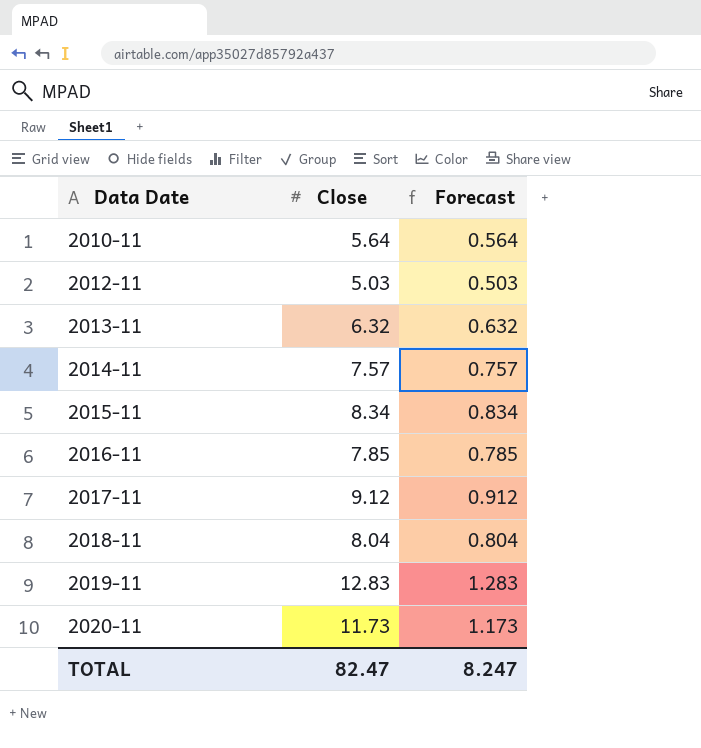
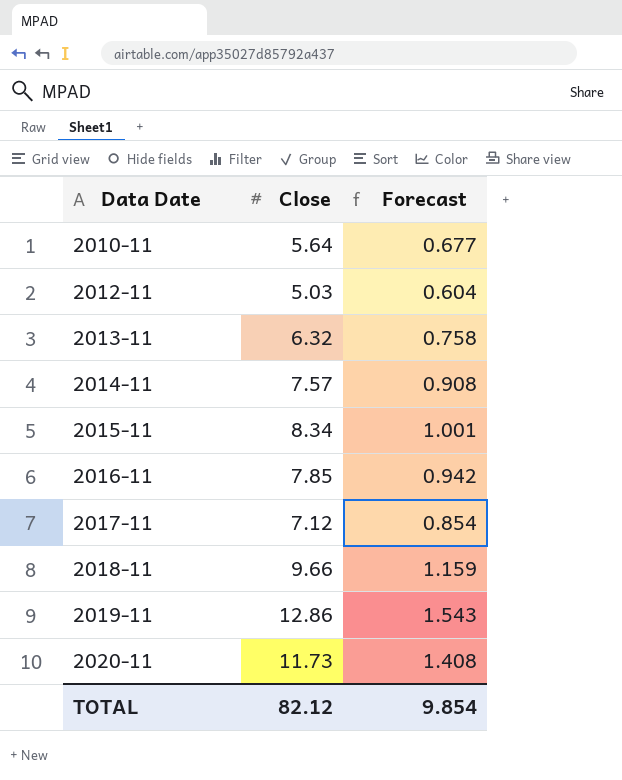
column Forecast | formula: [Close] * 0.1 -> [Close] * 0.12
2017-11 | Close: 9.12 -> 7.12
2018-11 | Close: 8.04 -> 9.66
2019-11 | Close: 12.83 -> 12.86
TOTAL | Close: 82.47 -> 82.12
TOTAL | Forecast: 8.247 -> 9.854

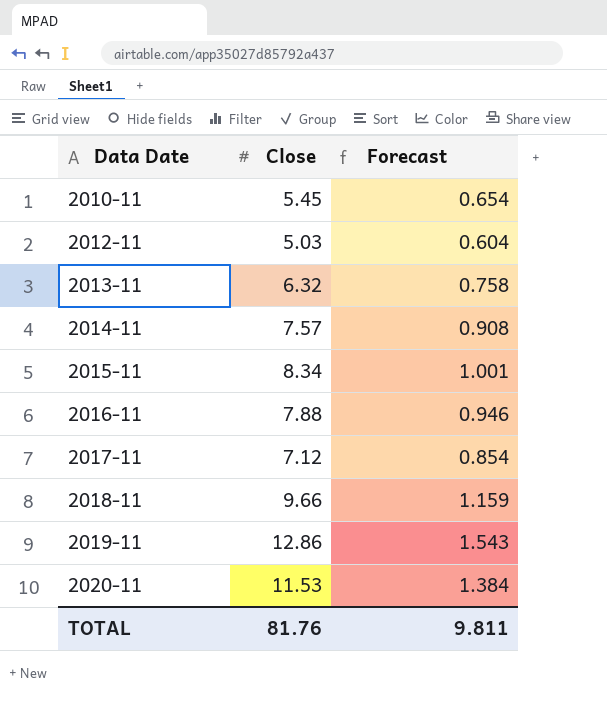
2010-11 | Close: 5.64 -> 5.45
2010-11 | Forecast: 0.677 -> 0.654
2016-11 | Close: 7.85 -> 7.88
2016-11 | Forecast: 0.942 -> 0.946
2020-11 | Close: 11.73 -> 11.53
2020-11 | Forecast: 1.408 -> 1.384
TOTAL | Close: 82.12 -> 81.76
TOTAL | Forecast: 9.854 -> 9.811

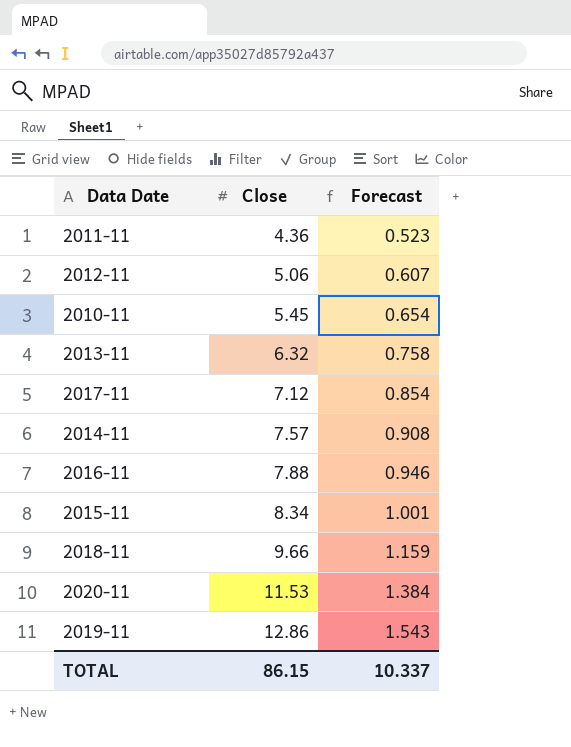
row order: Data Date ascending -> Close ascending
row 2011-11: none -> 4.36 | 0.523
2012-11 | Close: 5.03 -> 5.06
2012-11 | Forecast: 0.604 -> 0.607
TOTAL | Close: 81.76 -> 86.15
TOTAL | Forecast: 9.811 -> 10.337

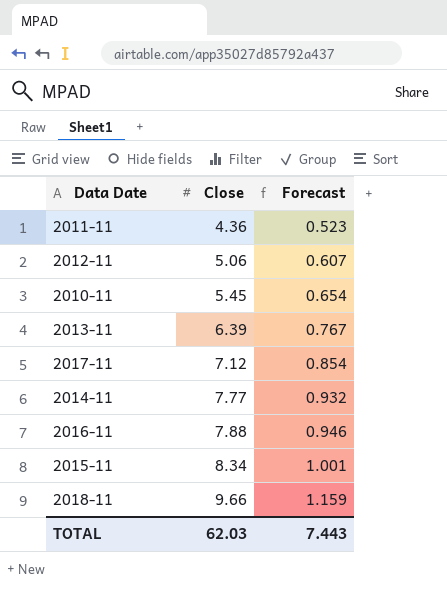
row 2020-11: 11.53 | 1.384 -> none
row 2019-11: 12.86 | 1.543 -> none
2013-11 | Close: 6.32 -> 6.39
2013-11 | Forecast: 0.758 -> 0.767
2014-11 | Close: 7.57 -> 7.77
2014-11 | Forecast: 0.908 -> 0.932
TOTAL | Close: 86.15 -> 62.03
TOTAL | Forecast: 10.337 -> 7.443

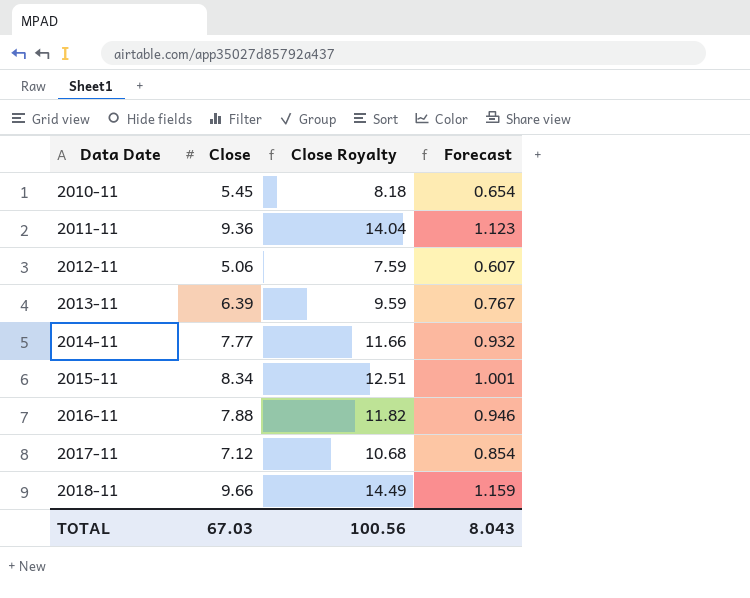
row order: Close ascending -> Data Date ascending
column Close Royalty | formula: none -> [Close] * 1.5
2011-11 | Close: 4.36 -> 9.36
2011-11 | Forecast: 0.523 -> 1.123
TOTAL | Close: 62.03 -> 67.03
TOTAL | Forecast: 7.443 -> 8.043

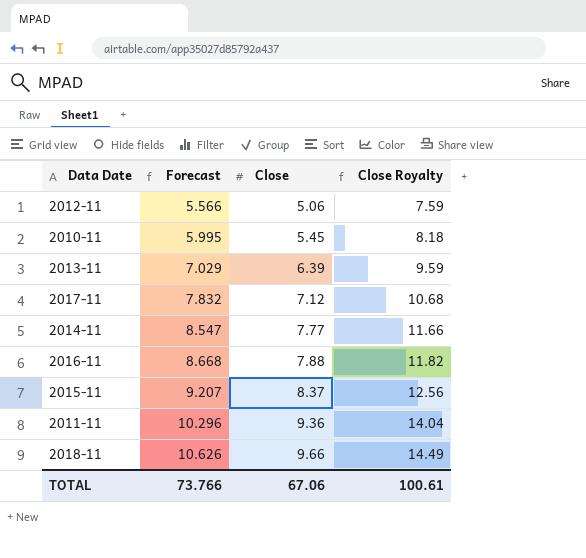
row order: Data Date ascending -> Forecast ascending
column Forecast | formula: [Close] * 0.12 -> [Close] * 1.1
column Forecast | position: 4 -> 2
2015-11 | Close: 8.34 -> 8.37
2015-11 | Close Royalty: 12.51 -> 12.56
TOTAL | Forecast: 8.043 -> 73.766
TOTAL | Close: 67.03 -> 67.06
TOTAL | Close Royalty: 100.56 -> 100.61

